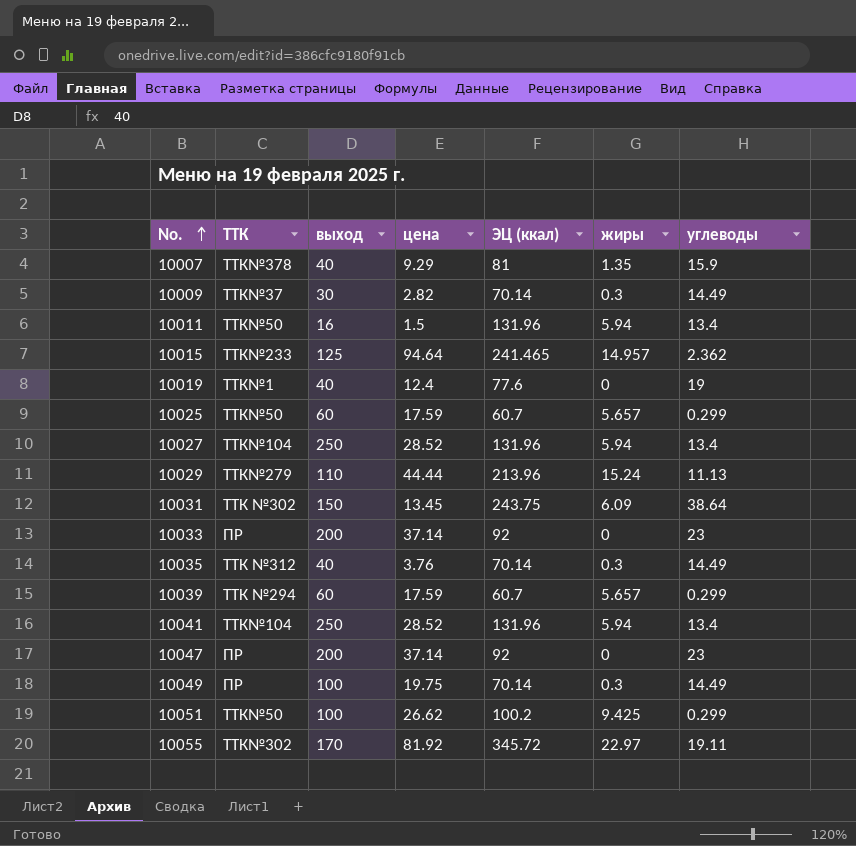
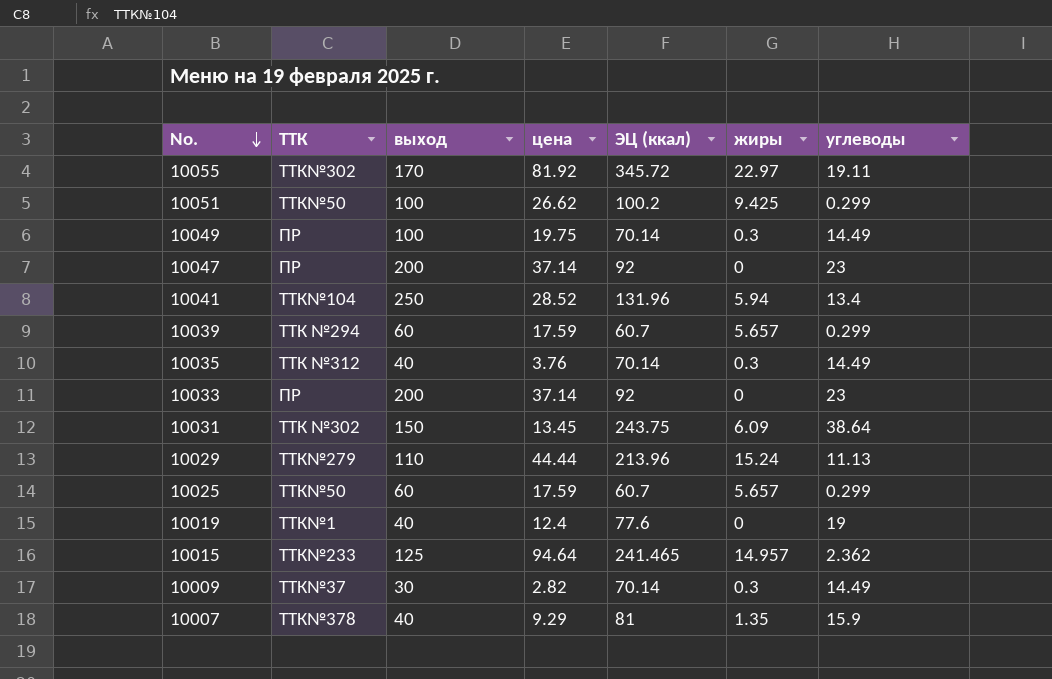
row order: No. ascending -> No. descending
row 10011: ТТК№50 | 16 | 1.5 | 131.96 | 5.94 | 13.4 -> none
row 10027: ТТК№104 | 250 | 28.52 | 131.96 | 5.94 | 13.4 -> none

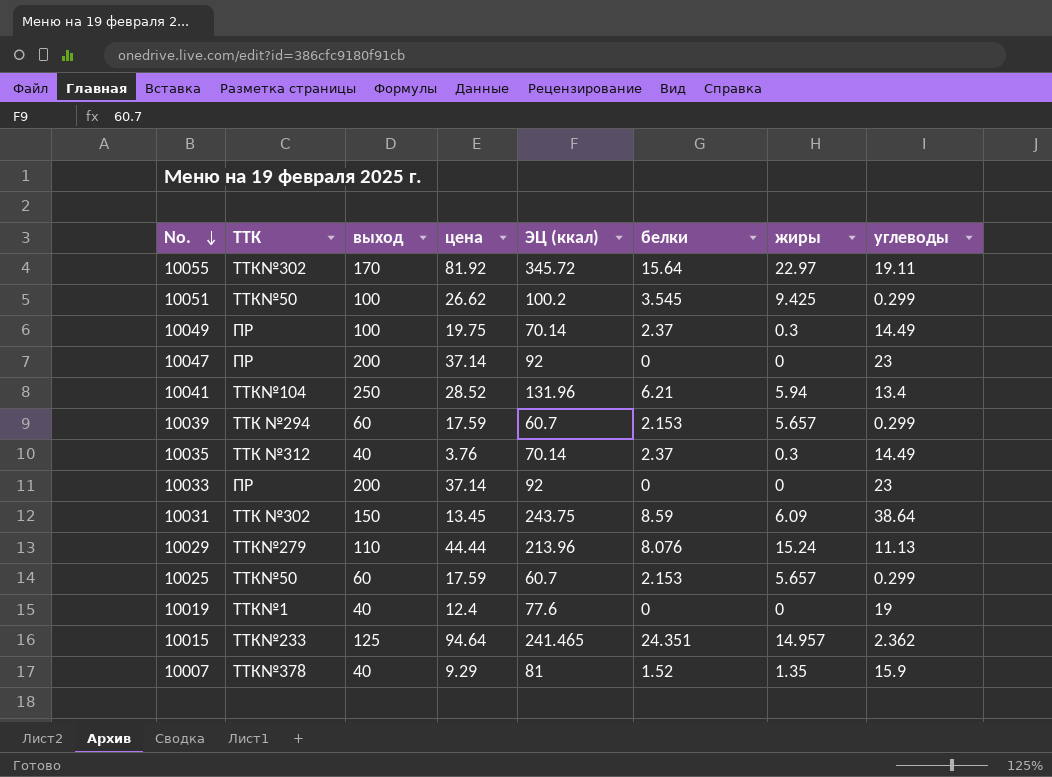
column белки | position: none -> 6
row 10009: ТТК№37 | 30 | 2.82 | 70.14 | 0.3 | 14.49 -> none

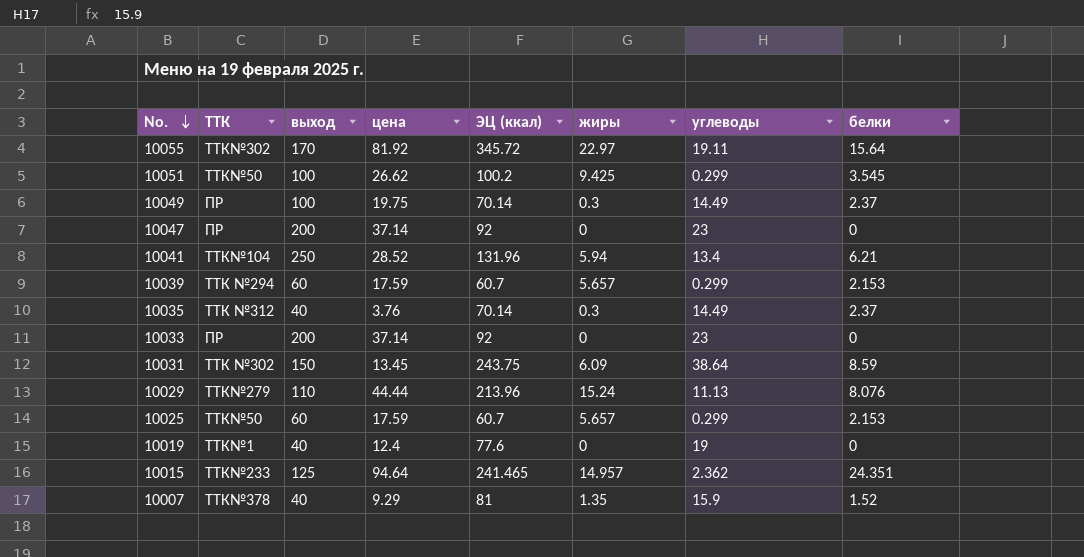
column белки | position: 6 -> 8

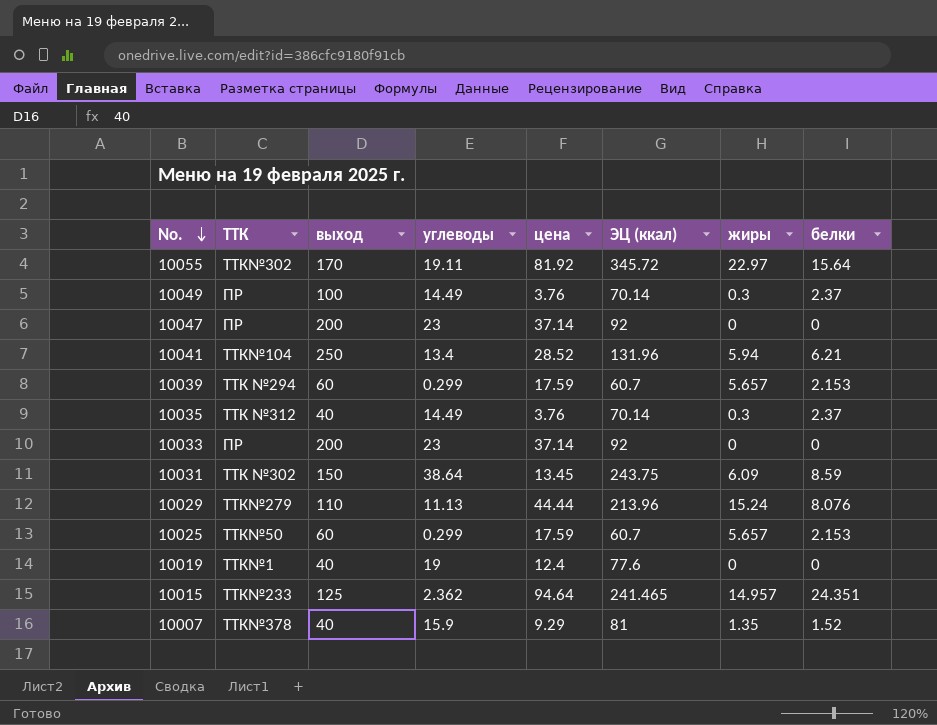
column углеводы | position: 7 -> 4
row 10051: ТТК№50 | 100 | 26.62 | 100.2 | 9.425 | 0.299 | 3.545 -> none
10049 | цена: 19.75 -> 3.76

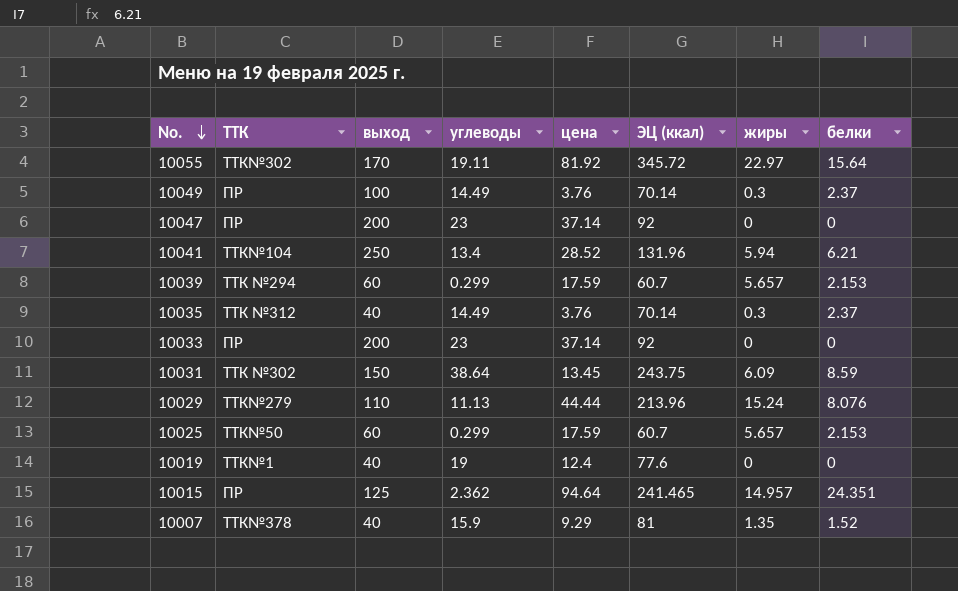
10015 | ТТК: ТТК№233 -> ПР

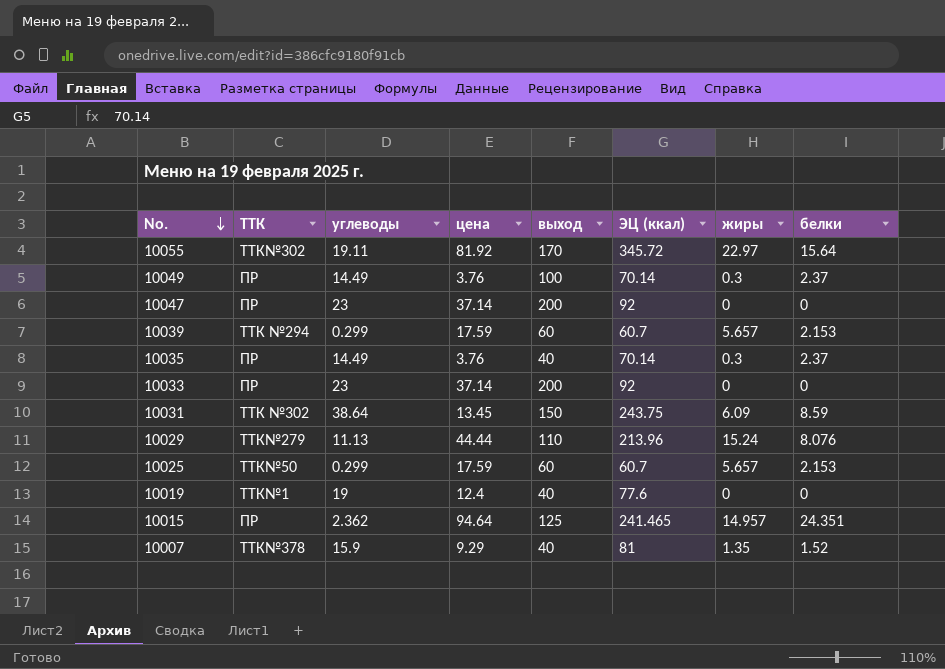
column выход | position: 3 -> 5
row 10041: ТТК№104 | 250 | 13.4 | 28.52 | 131.96 | 5.94 | 6.21 -> none
10035 | ТТК: ТТК №312 -> ПР

